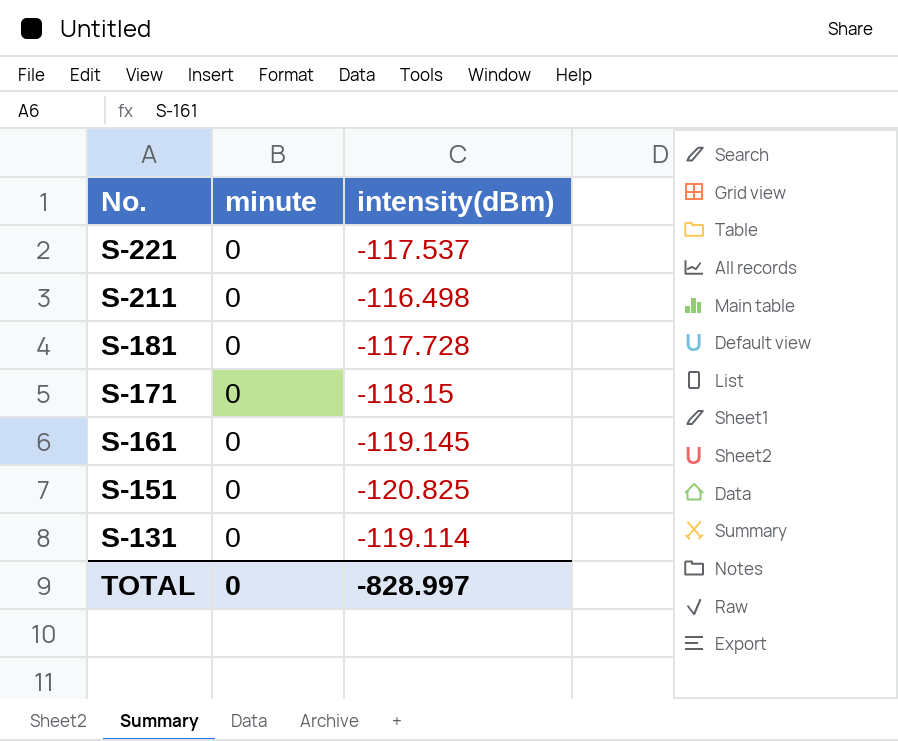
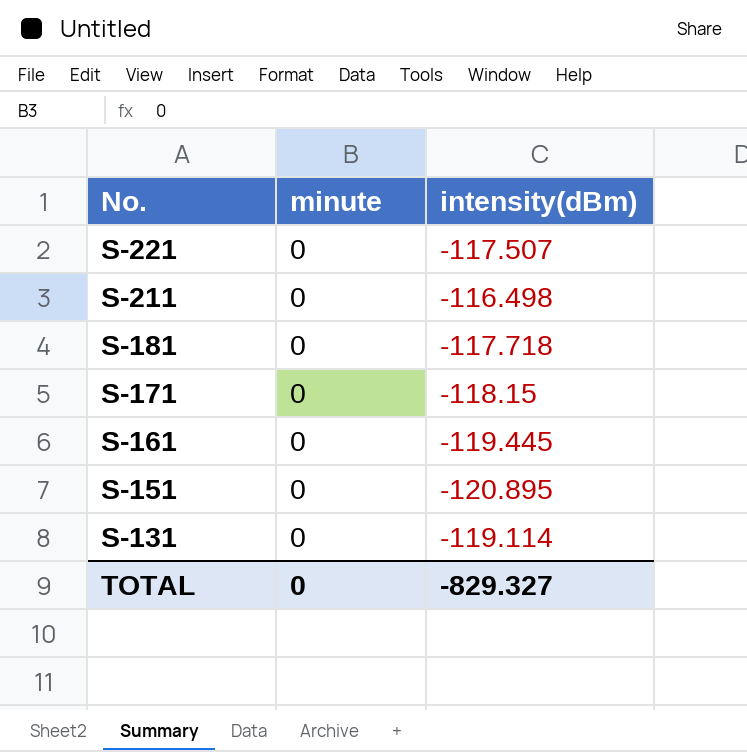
S-221 | intensity(dBm): -117.537 -> -117.507
S-181 | intensity(dBm): -117.728 -> -117.718
S-161 | intensity(dBm): -119.145 -> -119.445
S-151 | intensity(dBm): -120.825 -> -120.895
TOTAL | intensity(dBm): -828.997 -> -829.327

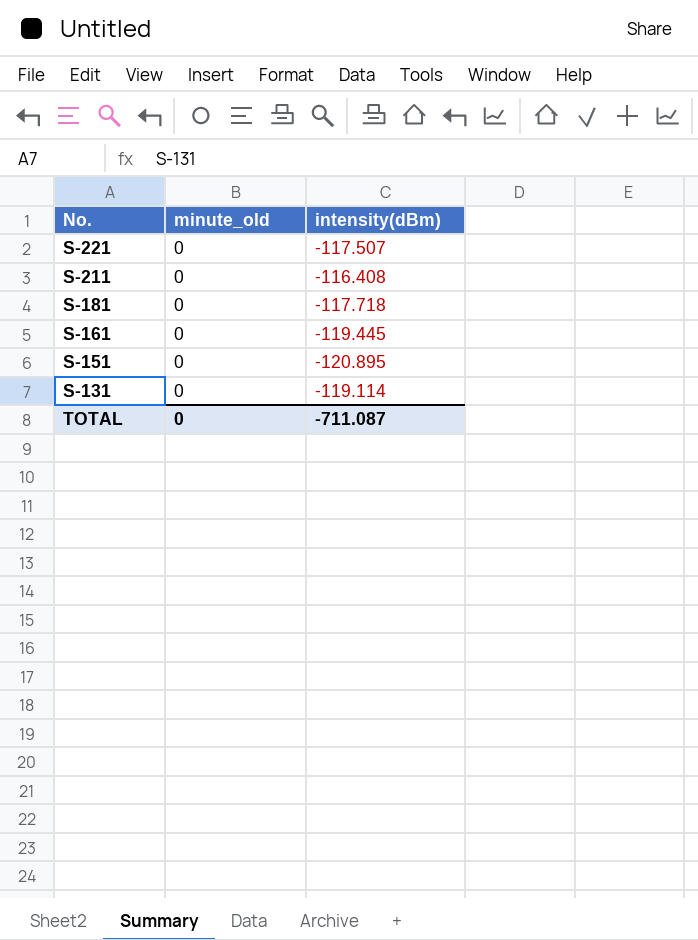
column name: minute -> minute_old
row S-171: 0 | -118.15 -> none
S-211 | intensity(dBm): -116.498 -> -116.408
TOTAL | intensity(dBm): -829.327 -> -711.087

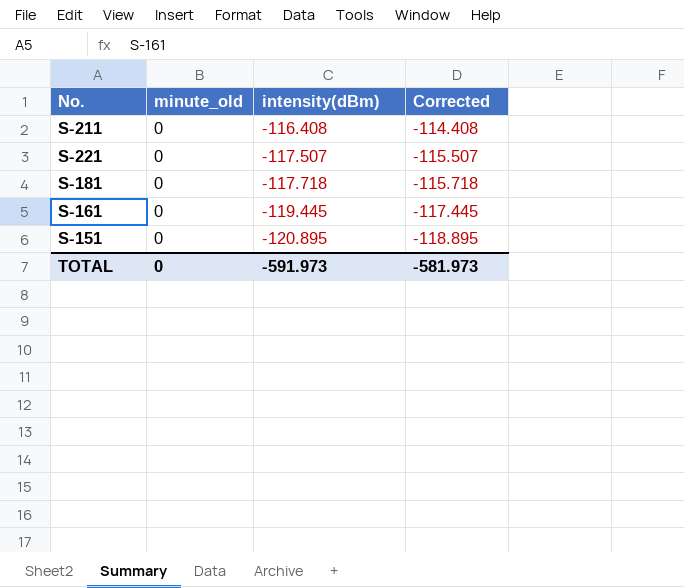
row order: No. descending -> intensity(dBm) descending
column Corrected | formula: none -> [intensity(dBm)] + 2
row S-131: 0 | -119.114 -> none
TOTAL | intensity(dBm): -711.087 -> -591.973

